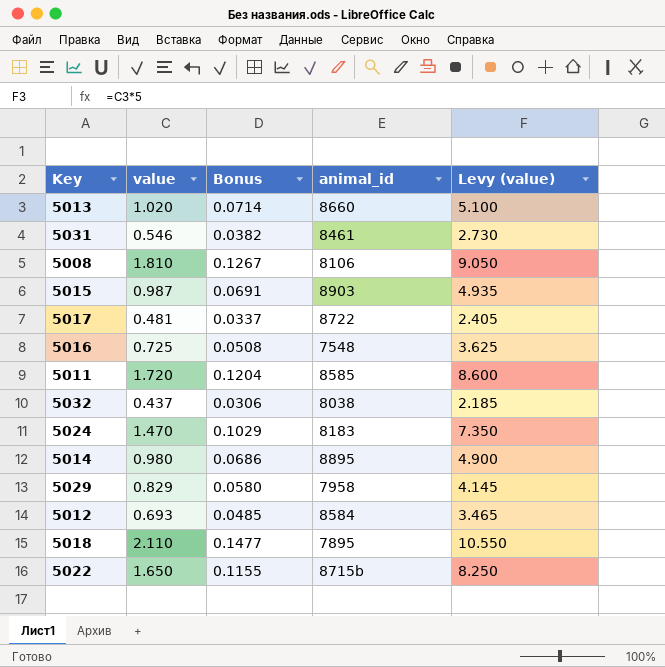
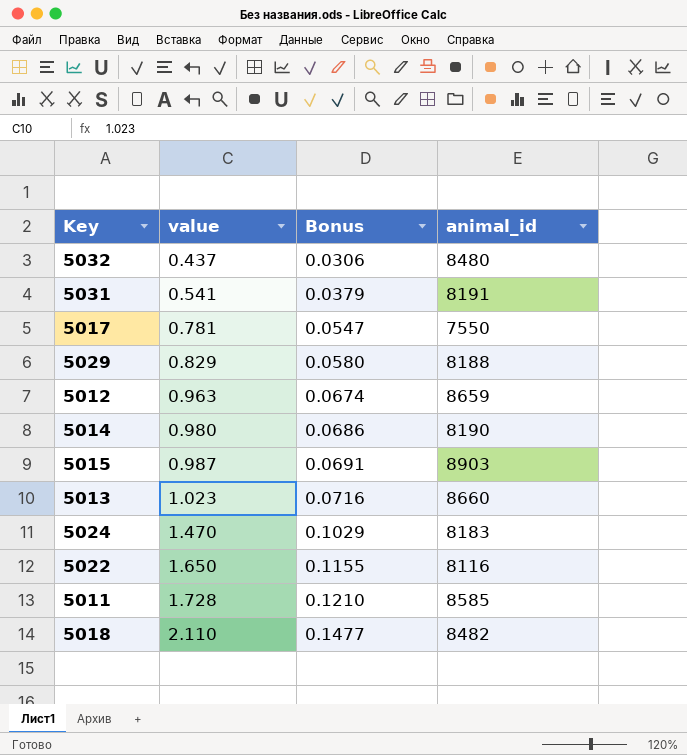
row order: none -> value ascending
column Levy (value) | formula: [value] * 5 -> none
row 5008: 1.810 | 0.1267 | 8106 | 9.050 -> none
row 5016: 0.725 | 0.0508 | 7548 | 3.625 -> none
5032 | animal_id: 8038 -> 8480
5031 | value: 0.546 -> 0.541
5031 | Bonus: 0.0382 -> 0.0379
5031 | animal_id: 8461 -> 8191
5017 | value: 0.481 -> 0.781
5017 | Bonus: 0.0337 -> 0.0547
5017 | animal_id: 8722 -> 7550
5029 | animal_id: 7958 -> 8188
5012 | value: 0.693 -> 0.963
5012 | Bonus: 0.0485 -> 0.0674
5012 | animal_id: 8584 -> 8659
5014 | animal_id: 8895 -> 8190
5013 | value: 1.020 -> 1.023
5013 | Bonus: 0.0714 -> 0.0716
5022 | animal_id: 8715b -> 8116
5011 | value: 1.720 -> 1.728
5011 | Bonus: 0.1204 -> 0.1210
5018 | animal_id: 7895 -> 8482

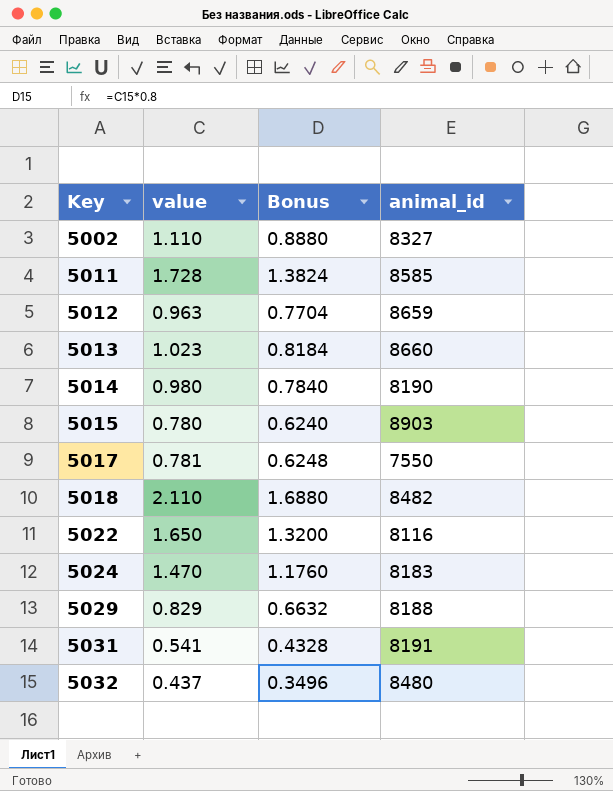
row order: value ascending -> Key ascending
column Bonus | formula: [value] * 0.07 -> [value] * 0.8
row 5002: none -> 1.110 | 0.8880 | 8327
5015 | value: 0.987 -> 0.780

